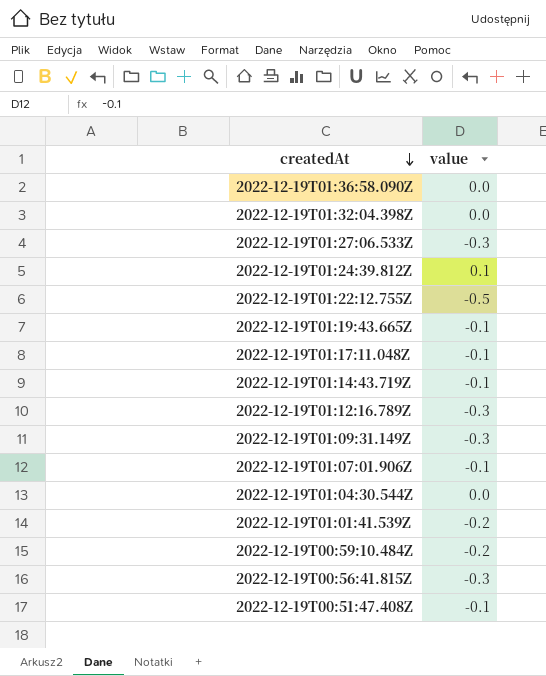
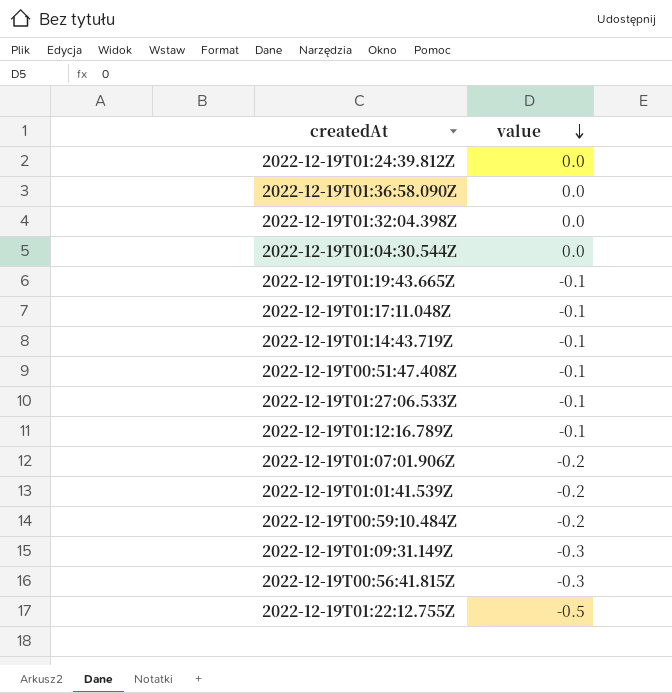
row order: createdAt descending -> value descending
2022-12-19T01:24:39.812Z | value: 0.1 -> 0.0
2022-12-19T01:27:06.533Z | value: -0.3 -> -0.1
2022-12-19T01:12:16.789Z | value: -0.3 -> -0.1
2022-12-19T01:07:01.906Z | value: -0.1 -> -0.2

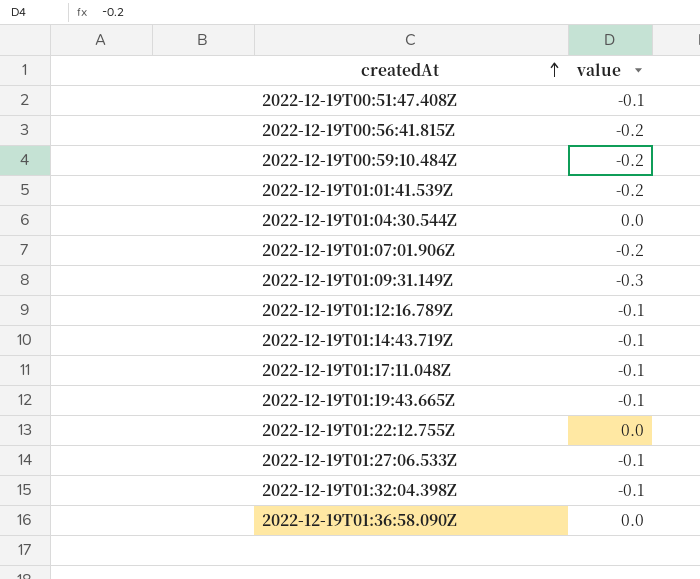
row order: value descending -> createdAt ascending
row 2022-12-19T01:24:39.812Z: 0.0 -> none
2022-12-19T00:56:41.815Z | value: -0.3 -> -0.2
2022-12-19T01:22:12.755Z | value: -0.5 -> 0.0
2022-12-19T01:32:04.398Z | value: 0.0 -> -0.1

